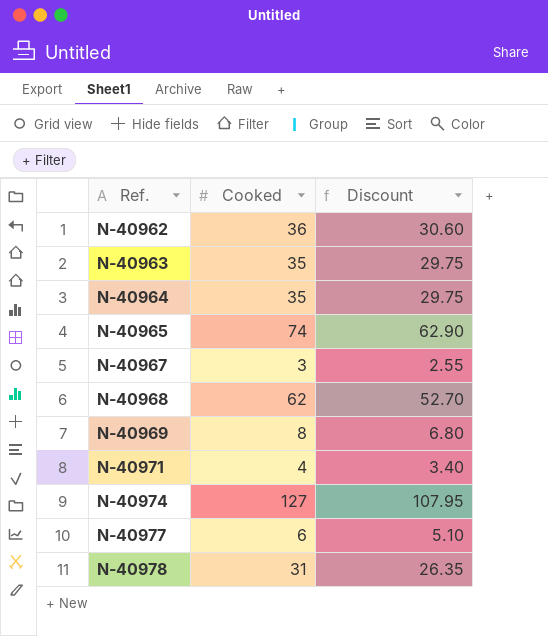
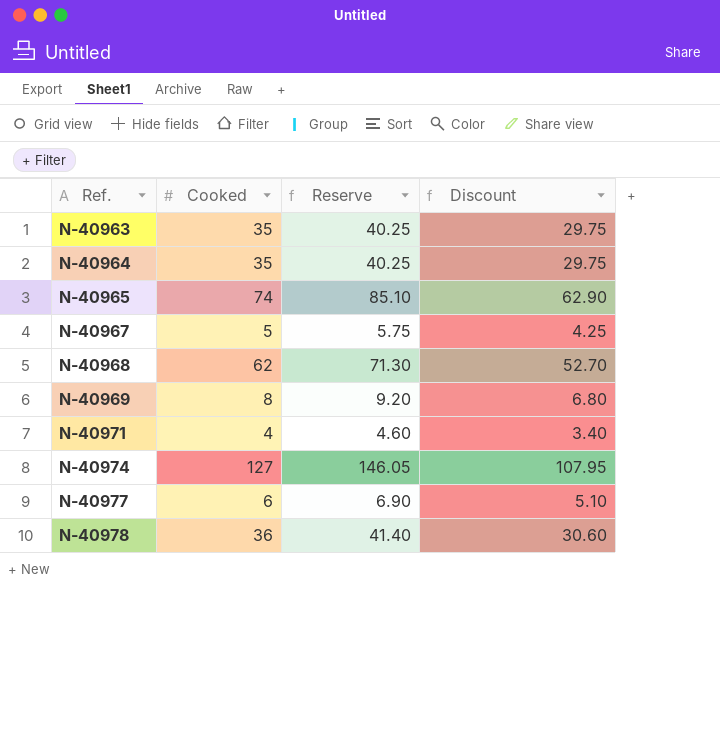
column Reserve | formula: none -> [Cooked] * 1.15
row N-40962: 36 | 30.60 -> none
N-40967 | Cooked: 3 -> 5
N-40967 | Discount: 2.55 -> 4.25
N-40978 | Cooked: 31 -> 36
N-40978 | Discount: 26.35 -> 30.60

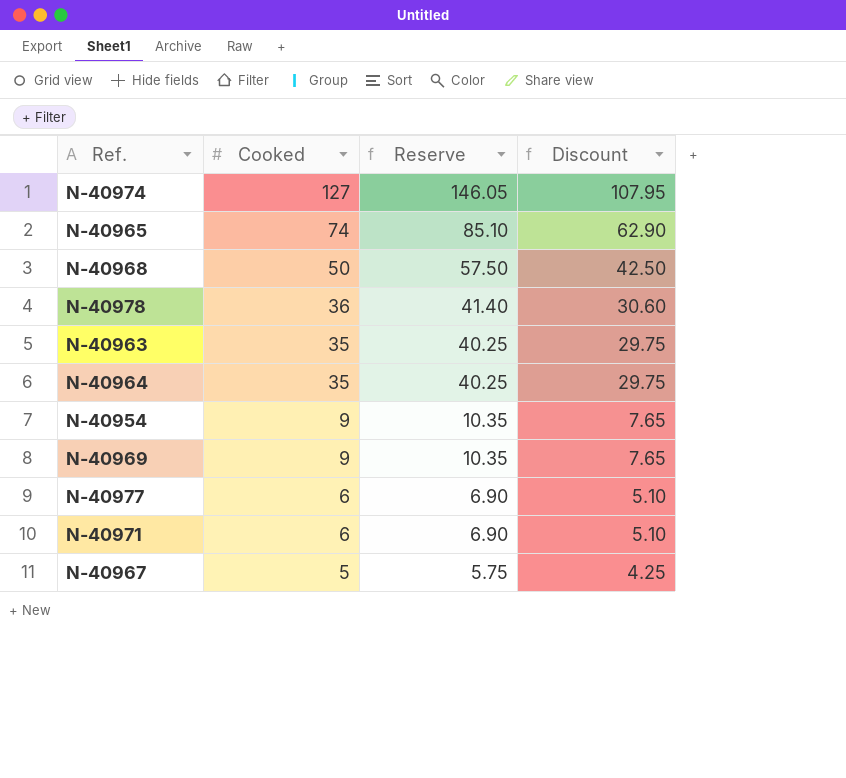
row order: Ref. ascending -> Cooked descending
N-40968 | Cooked: 62 -> 50
N-40968 | Reserve: 71.30 -> 57.50
N-40968 | Discount: 52.70 -> 42.50
row N-40954: none -> 9 | 10.35 | 7.65
N-40969 | Cooked: 8 -> 9
N-40969 | Reserve: 9.20 -> 10.35
N-40969 | Discount: 6.80 -> 7.65
N-40971 | Cooked: 4 -> 6
N-40971 | Reserve: 4.60 -> 6.90
N-40971 | Discount: 3.40 -> 5.10

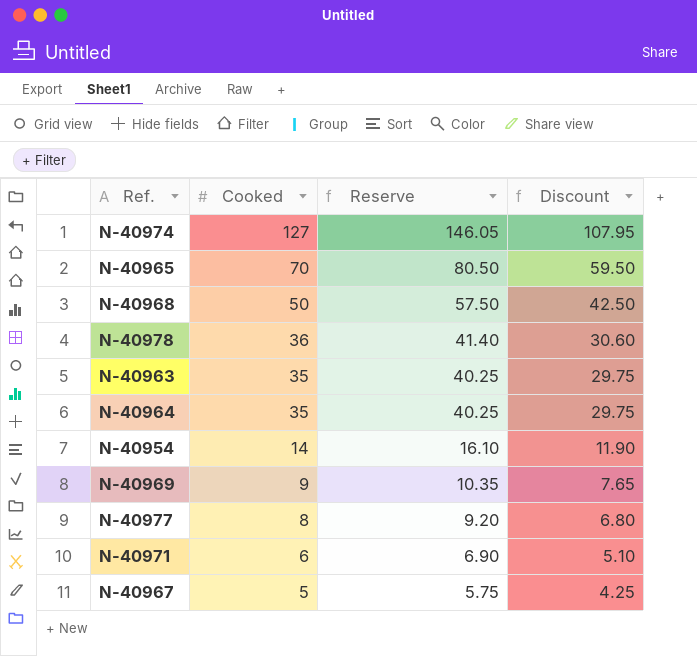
N-40965 | Cooked: 74 -> 70
N-40965 | Reserve: 85.10 -> 80.50
N-40965 | Discount: 62.90 -> 59.50
N-40954 | Cooked: 9 -> 14
N-40954 | Reserve: 10.35 -> 16.10
N-40954 | Discount: 7.65 -> 11.90
N-40977 | Cooked: 6 -> 8
N-40977 | Reserve: 6.90 -> 9.20
N-40977 | Discount: 5.10 -> 6.80

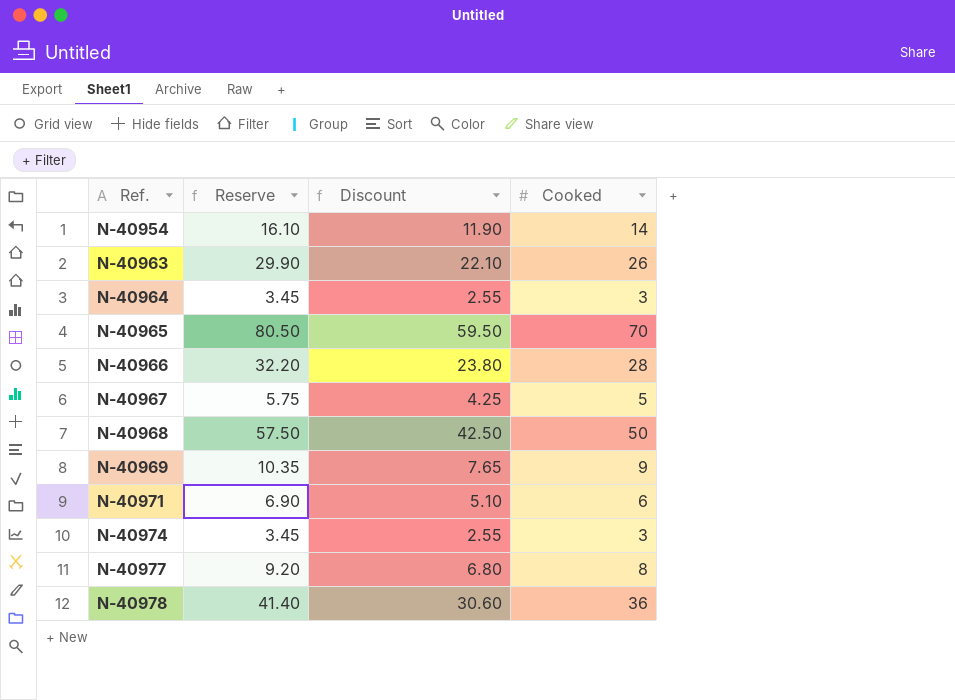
row order: Cooked descending -> Ref. ascending
column Cooked | position: 2 -> 4
N-40963 | Reserve: 40.25 -> 29.90
N-40963 | Discount: 29.75 -> 22.10
N-40963 | Cooked: 35 -> 26
N-40964 | Reserve: 40.25 -> 3.45
N-40964 | Discount: 29.75 -> 2.55
N-40964 | Cooked: 35 -> 3
row N-40966: none -> 32.20 | 23.80 | 28
N-40974 | Reserve: 146.05 -> 3.45
N-40974 | Discount: 107.95 -> 2.55
N-40974 | Cooked: 127 -> 3

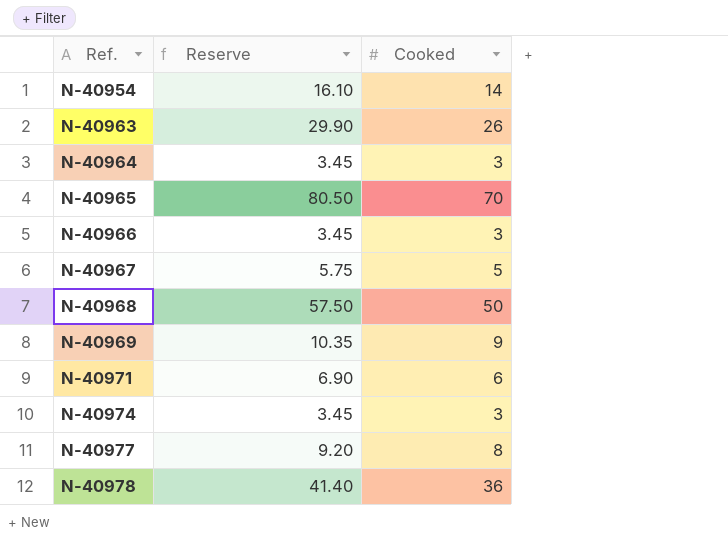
column Discount | formula: [Cooked] * 0.85 -> none
N-40966 | Reserve: 32.20 -> 3.45
N-40966 | Cooked: 28 -> 3

